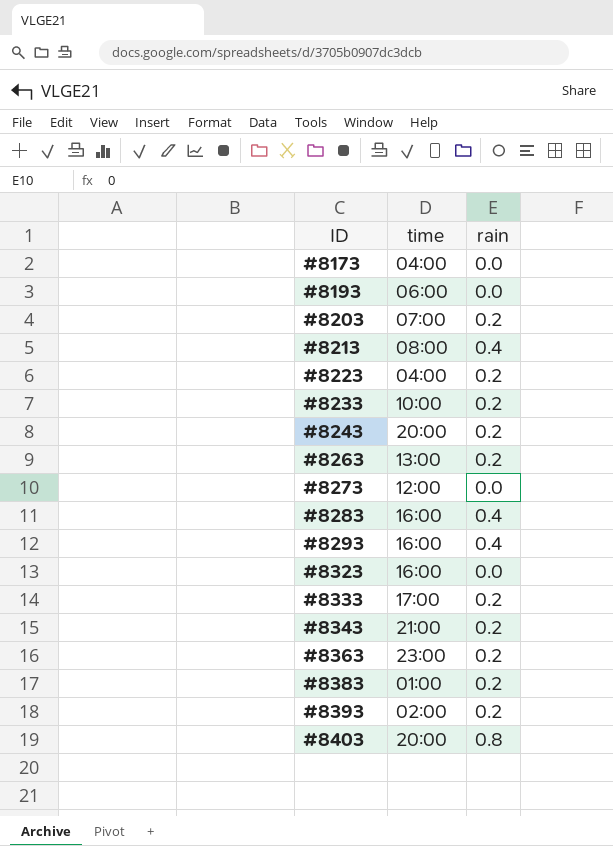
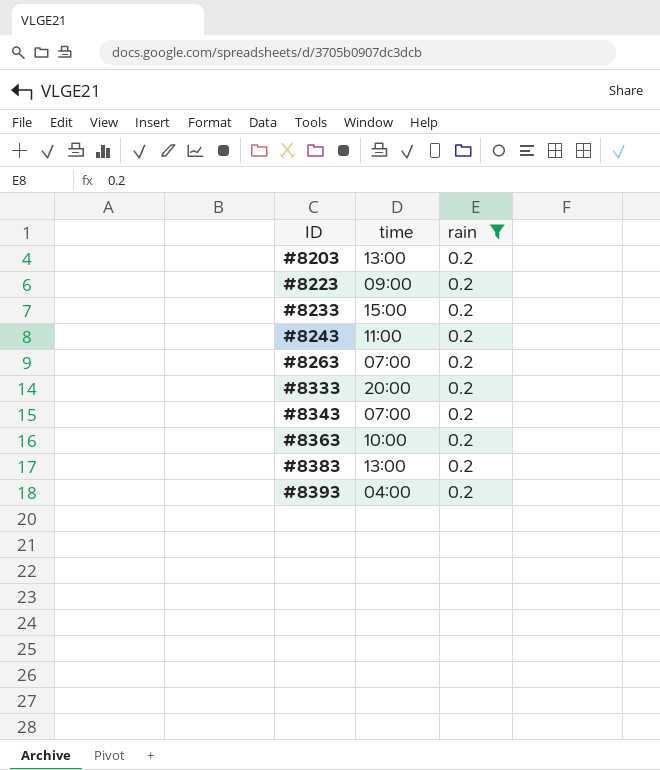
filter: none -> rain = 0.2
#8203 | time: 07:00 -> 13:00
#8223 | time: 04:00 -> 09:00
#8233 | time: 10:00 -> 15:00
#8243 | time: 20:00 -> 11:00
#8263 | time: 13:00 -> 07:00
#8333 | time: 17:00 -> 20:00
#8343 | time: 21:00 -> 07:00
#8363 | time: 23:00 -> 10:00
#8383 | time: 01:00 -> 13:00
#8393 | time: 02:00 -> 04:00

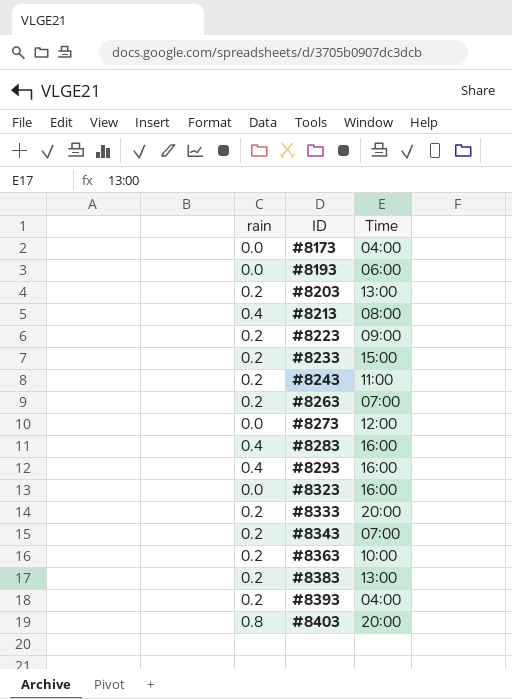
filter: rain = 0.2 -> none
column rain | position: 3 -> 1
column name: time -> Time

